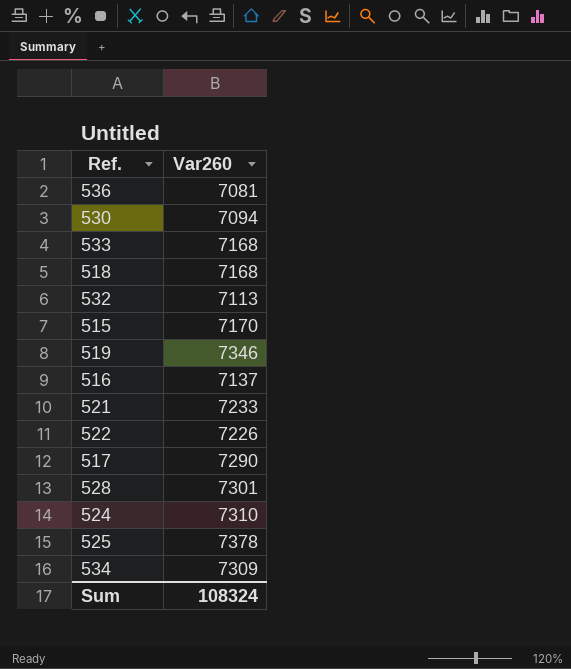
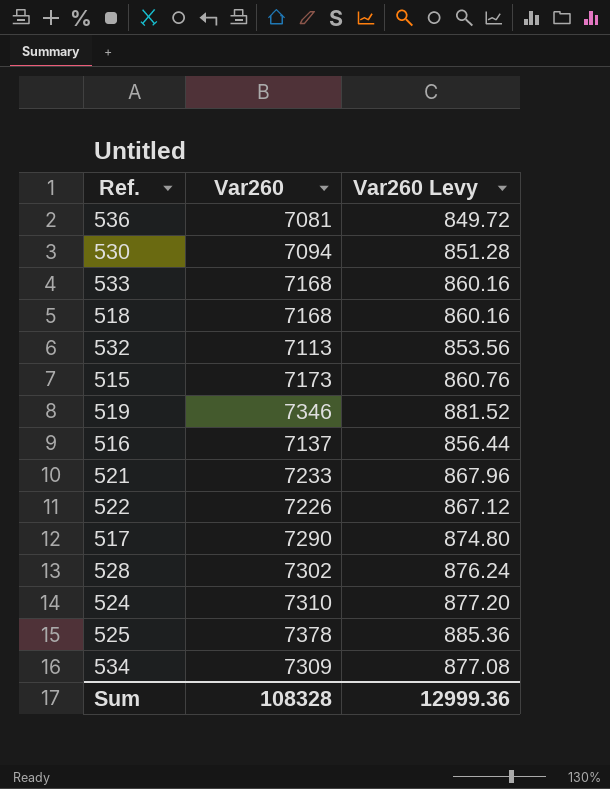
column Var260 Levy | formula: none -> [Var260] * 0.12
515 | Var260: 7170 -> 7173
528 | Var260: 7301 -> 7302
Sum | Var260: 108324 -> 108328

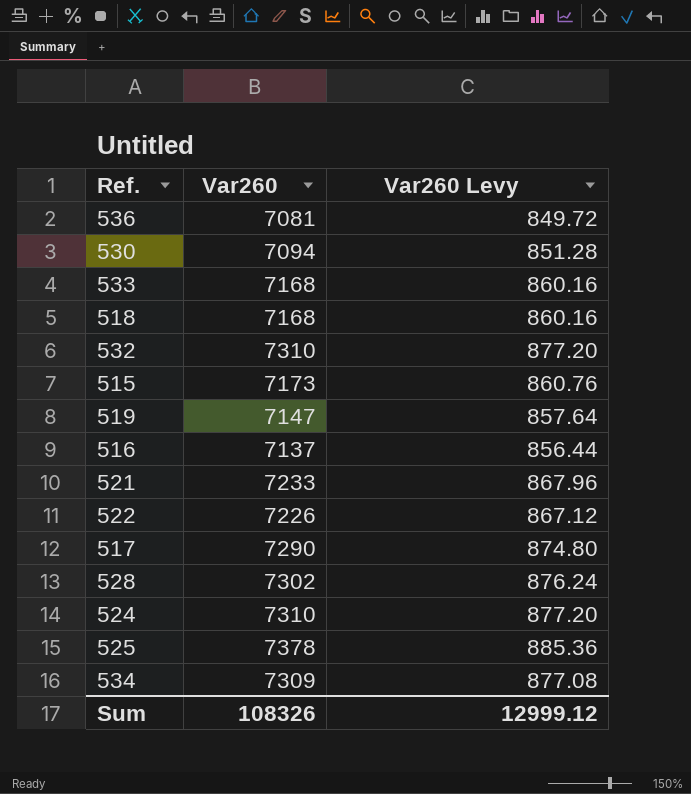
532 | Var260: 7113 -> 7310
532 | Var260 Levy: 853.56 -> 877.20
519 | Var260: 7346 -> 7147
519 | Var260 Levy: 881.52 -> 857.64
Sum | Var260: 108328 -> 108326
Sum | Var260 Levy: 12999.36 -> 12999.12

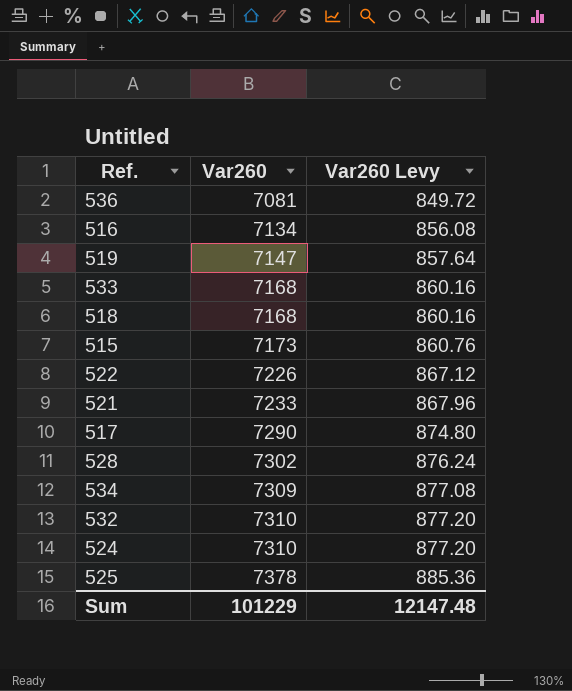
row order: none -> Var260 ascending
row 530: 7094 | 851.28 -> none
516 | Var260: 7137 -> 7134
516 | Var260 Levy: 856.44 -> 856.08
Sum | Var260: 108326 -> 101229
Sum | Var260 Levy: 12999.12 -> 12147.48

